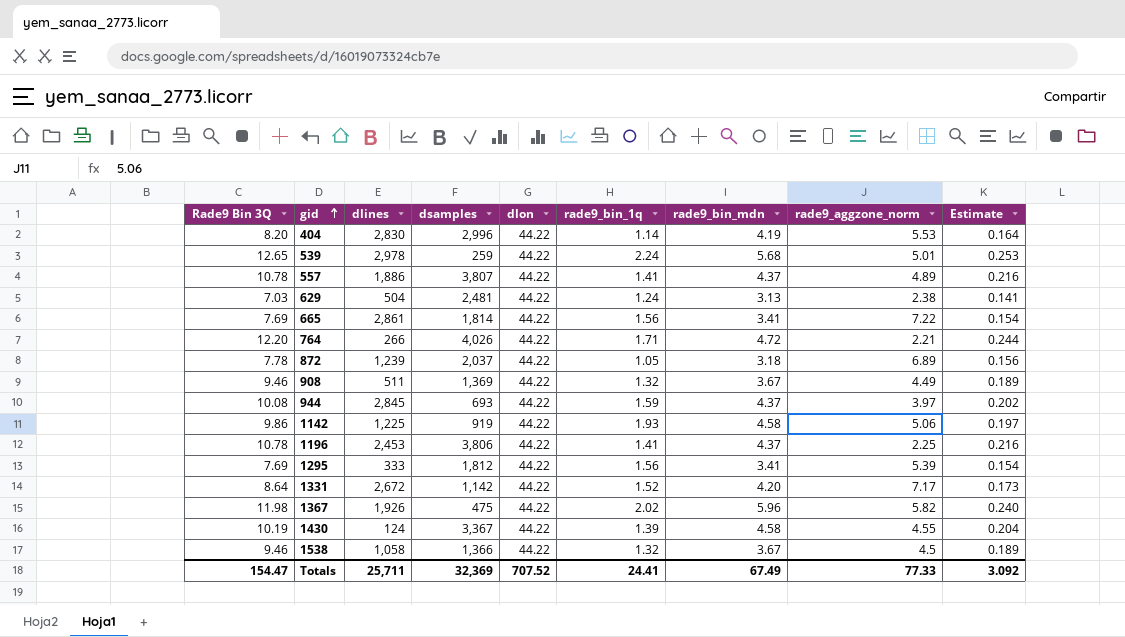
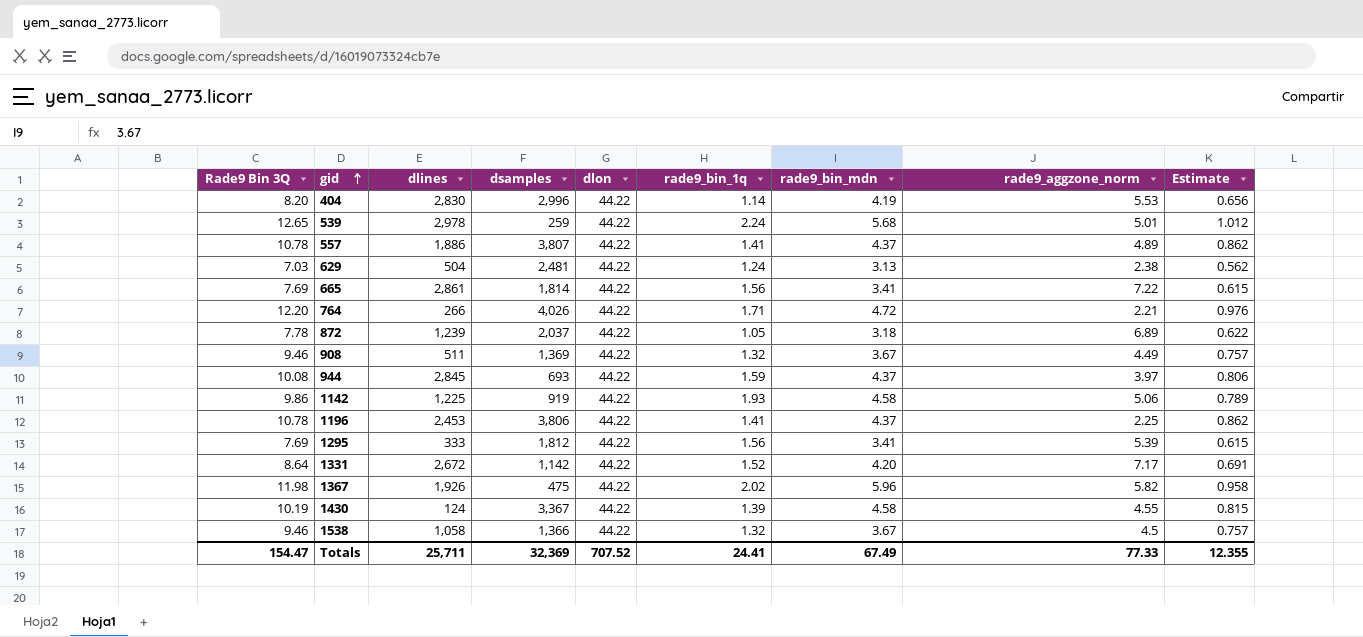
column Estimate | formula: [Rade9 Bin 3Q] * 0.02 -> [Rade9 Bin 3Q] * 0.08
Totals | Estimate: 3.092 -> 12.355

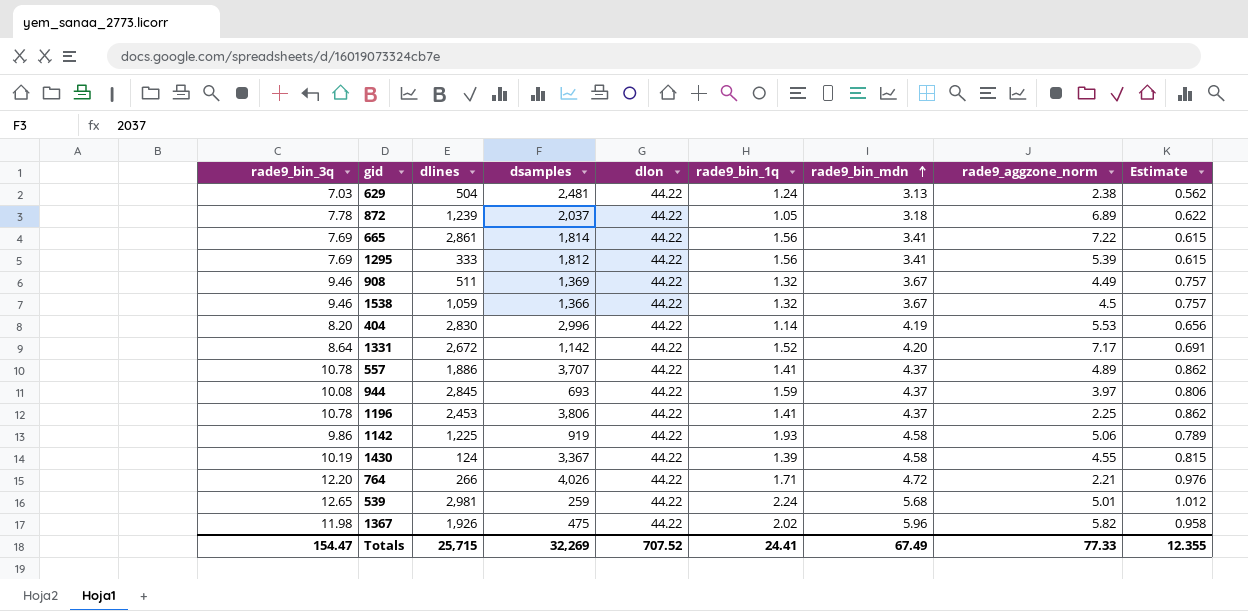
row order: gid ascending -> rade9_bin_mdn ascending
column name: Rade9 Bin 3Q -> rade9_bin_3q
1538 | dlines: 1,058 -> 1,059
557 | dsamples: 3,807 -> 3,707
539 | dlines: 2,978 -> 2,981
Totals | dlines: 25,711 -> 25,715
Totals | dsamples: 32,369 -> 32,269

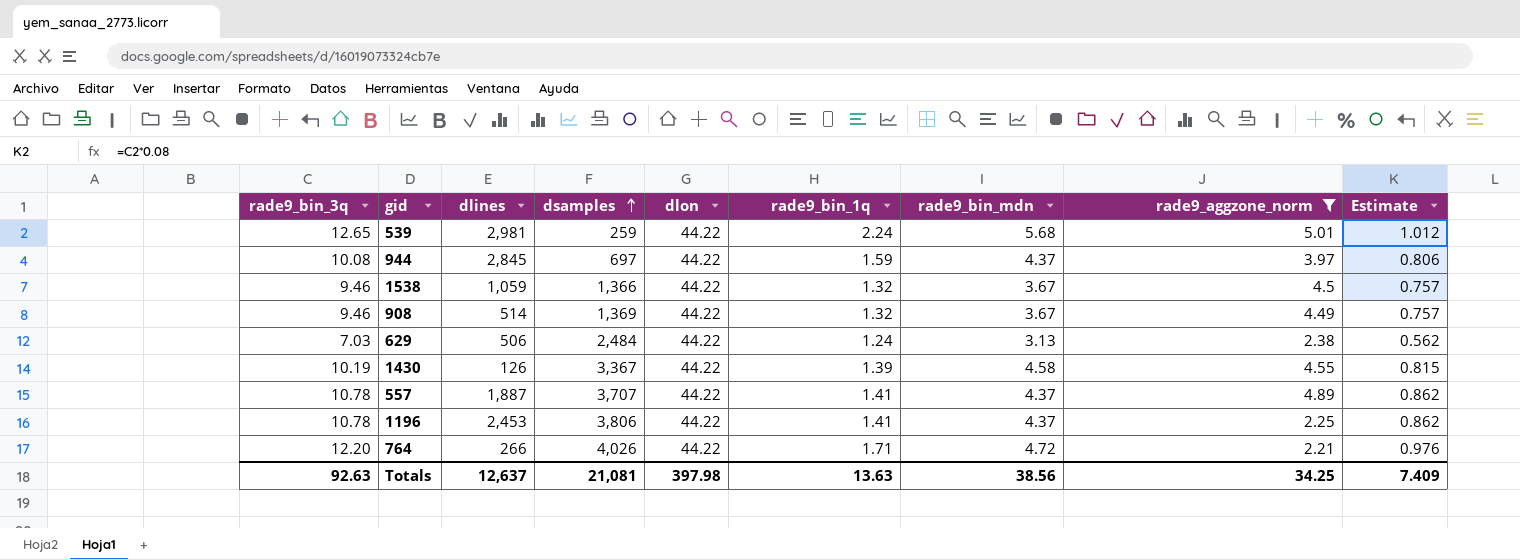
filter: none -> rade9_aggzone_norm <= 5.01
row order: rade9_bin_mdn ascending -> dsamples ascending
944 | dsamples: 693 -> 697
908 | dlines: 511 -> 514
629 | dlines: 504 -> 506
629 | dsamples: 2,481 -> 2,484
1430 | dlines: 124 -> 126
557 | dlines: 1,886 -> 1,887
Totals | rade9_bin_3q: 154.47 -> 92.63
Totals | dlines: 25,715 -> 12,637
Totals | dsamples: 32,269 -> 21,081
Totals | dlon: 707.52 -> 397.98
Totals | rade9_bin_1q: 24.41 -> 13.63
Totals | rade9_bin_mdn: 67.49 -> 38.56
Totals | rade9_aggzone_norm: 77.33 -> 34.25
Totals | Estimate: 12.355 -> 7.409

